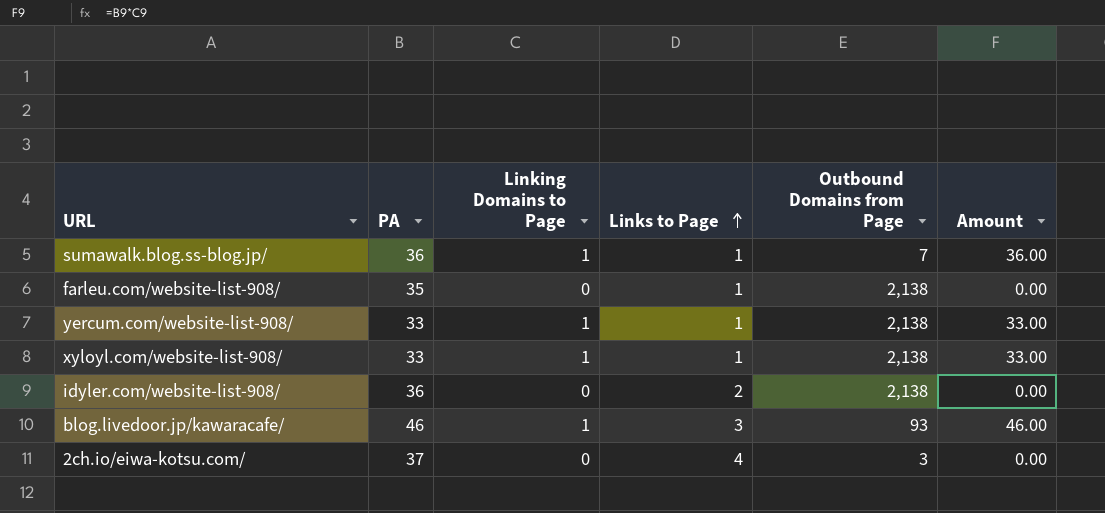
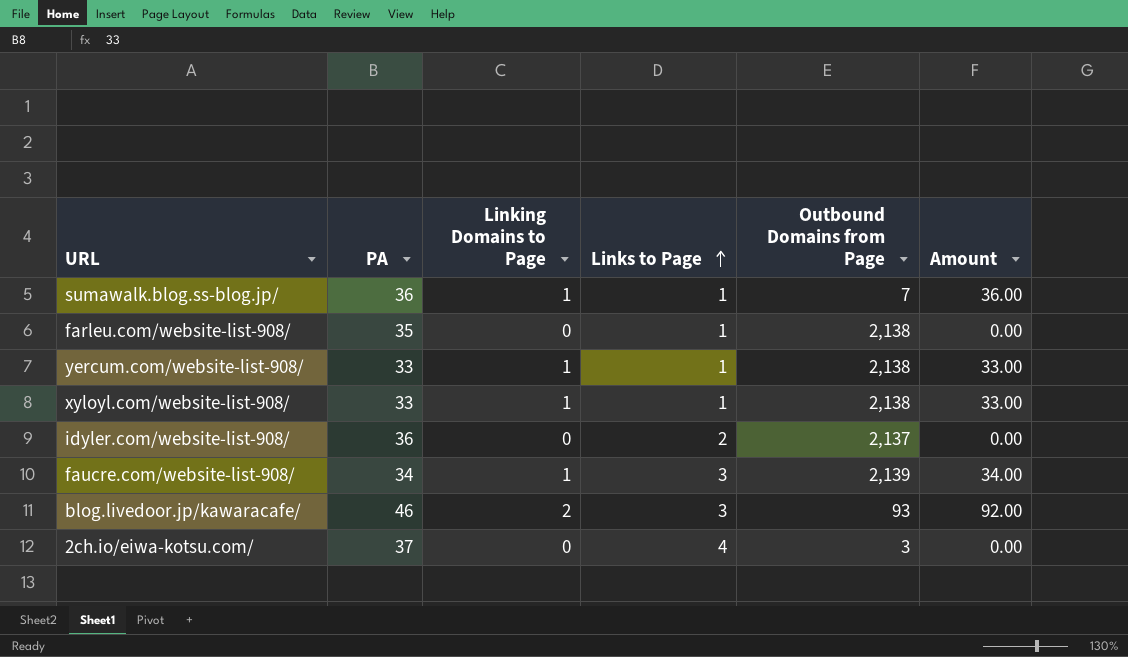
idyler.com/website-list-908/ | Outbound Domains from Page: 2,138 -> 2,137
row faucre.com/website-list-908/: none -> 34 | 1 | 3 | 2,139 | 34.00
blog.livedoor.jp/kawaracafe/ | Linking Domains to Page: 1 -> 2
blog.livedoor.jp/kawaracafe/ | Amount: 46.00 -> 92.00

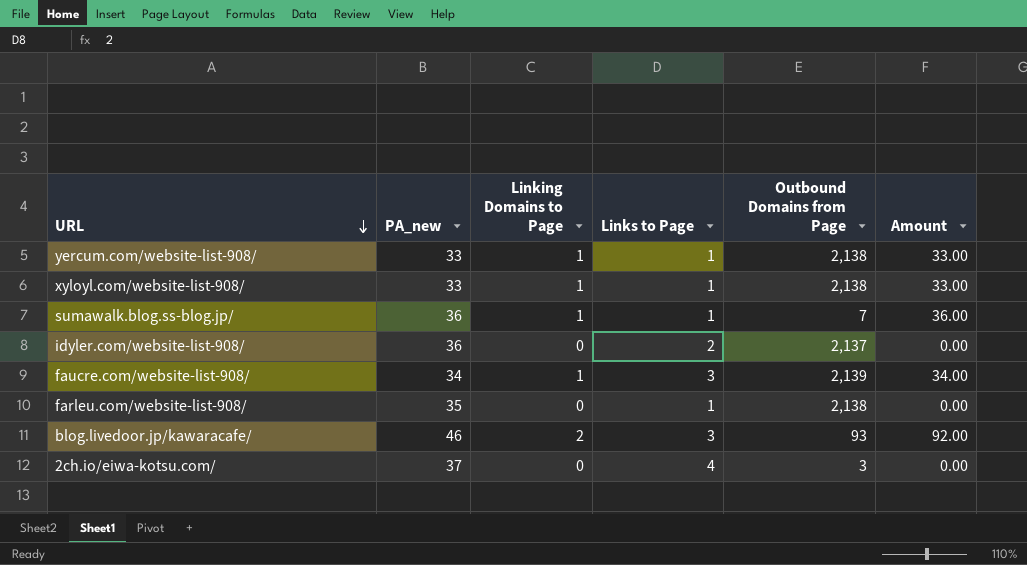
row order: Links to Page ascending -> URL descending
column name: PA -> PA_new

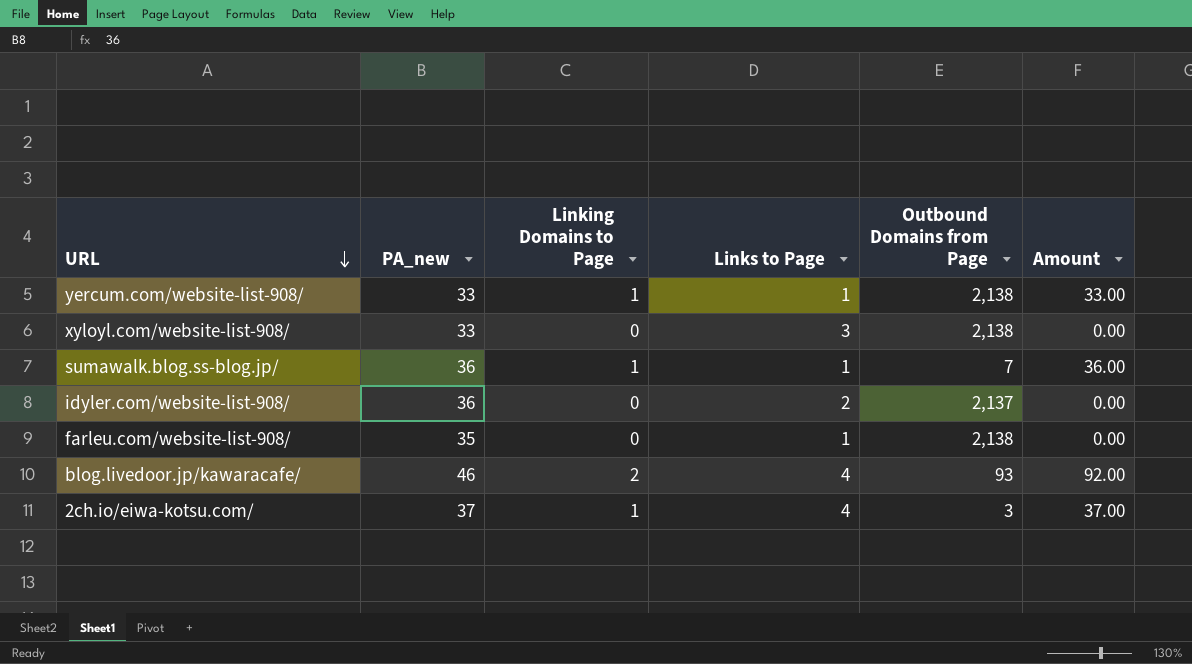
row faucre.com/website-list-908/: 34 | 1 | 3 | 2,139 | 34.00 -> none
xyloyl.com/website-list-908/ | Linking Domains to Page: 1 -> 0
xyloyl.com/website-list-908/ | Links to Page: 1 -> 3
xyloyl.com/website-list-908/ | Amount: 33.00 -> 0.00
blog.livedoor.jp/kawaracafe/ | Links to Page: 3 -> 4
2ch.io/eiwa-kotsu.com/ | Linking Domains to Page: 0 -> 1
2ch.io/eiwa-kotsu.com/ | Amount: 0.00 -> 37.00

